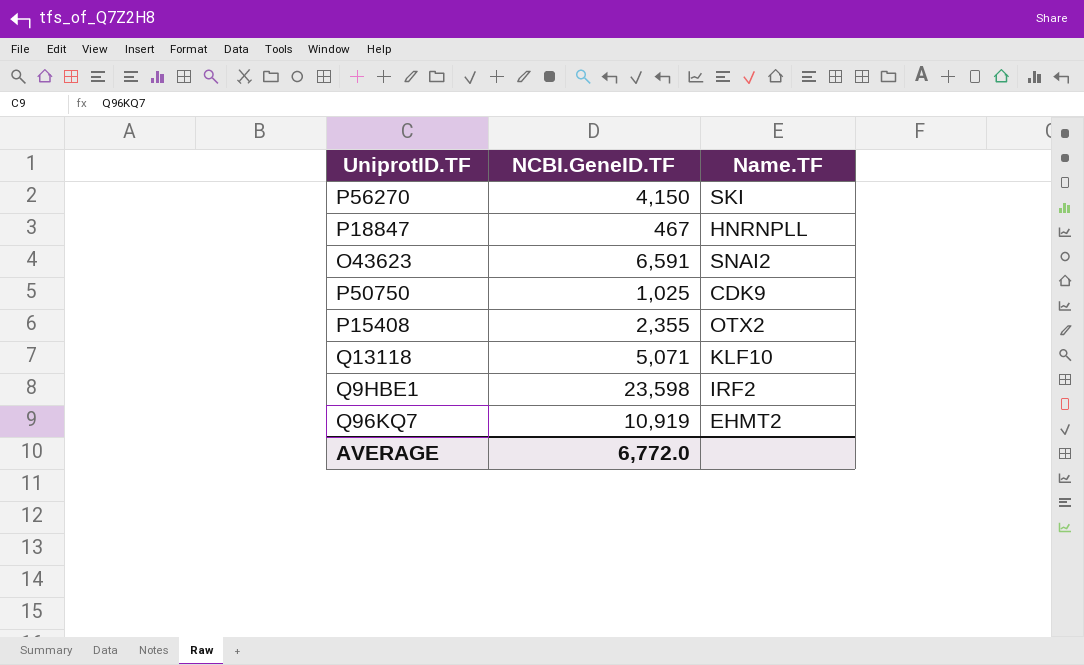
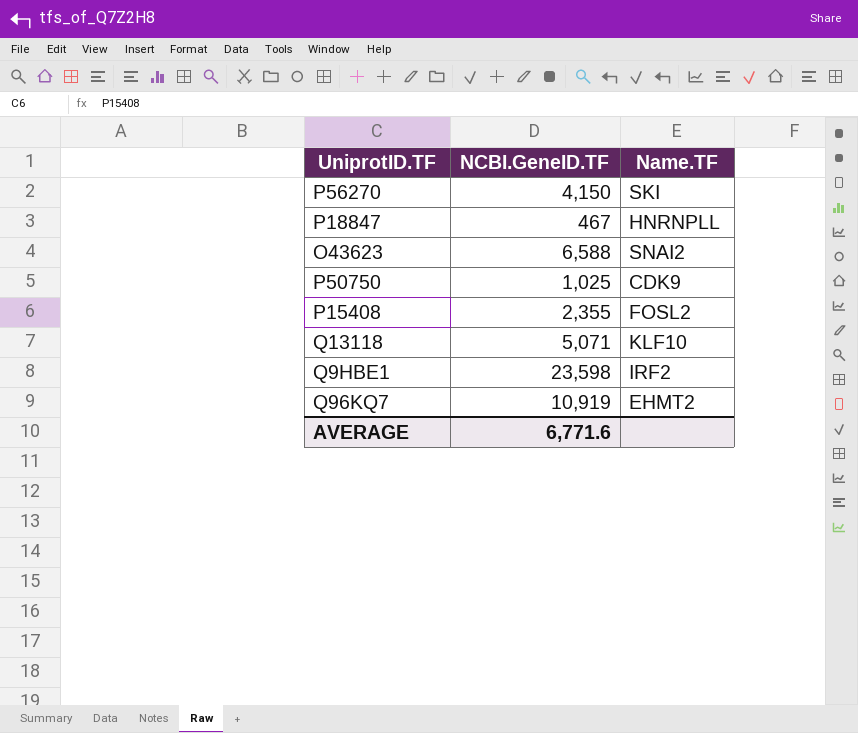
O43623 | NCBI.GeneID.TF: 6,591 -> 6,588
P15408 | Name.TF: OTX2 -> FOSL2
AVERAGE | NCBI.GeneID.TF: 6,772.0 -> 6,771.6

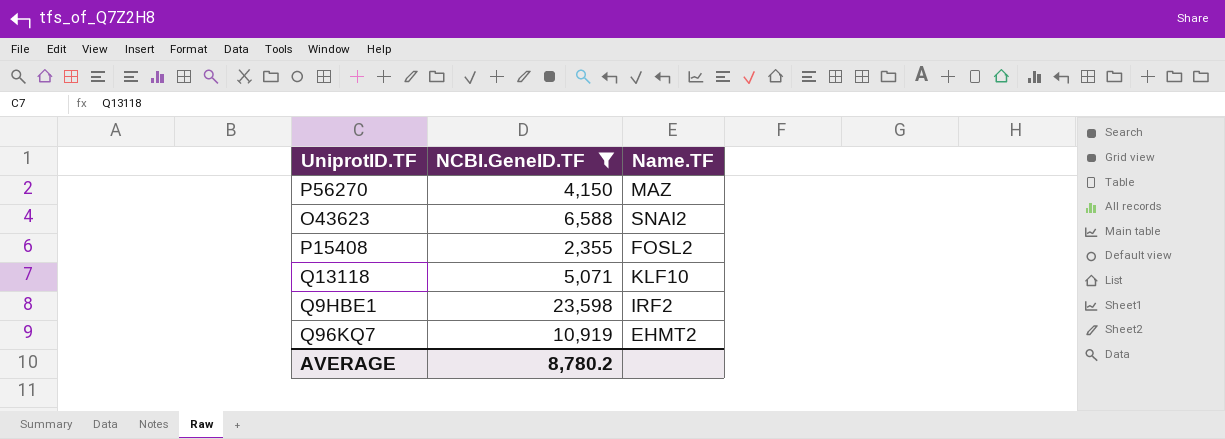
filter: none -> NCBI.GeneID.TF >= 2,355
P56270 | Name.TF: SKI -> MAZ
AVERAGE | NCBI.GeneID.TF: 6,771.6 -> 8,780.2

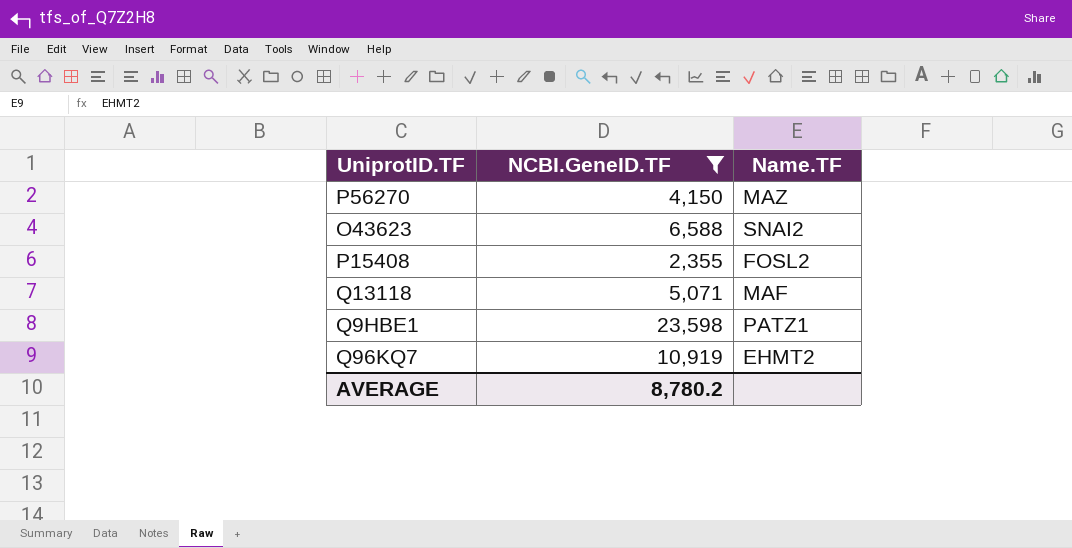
Q13118 | Name.TF: KLF10 -> MAF
Q9HBE1 | Name.TF: IRF2 -> PATZ1

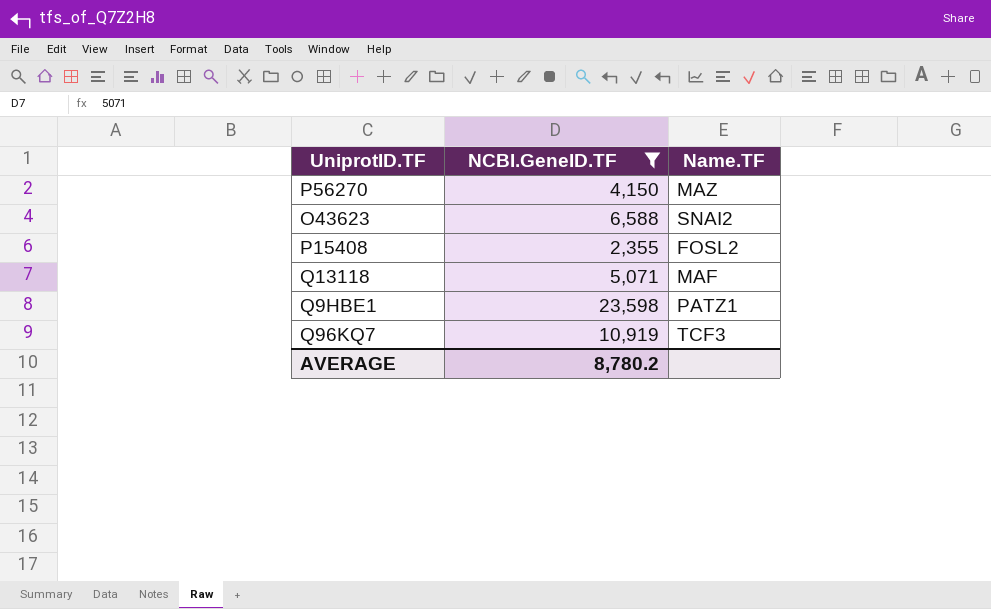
Q96KQ7 | Name.TF: EHMT2 -> TCF3

